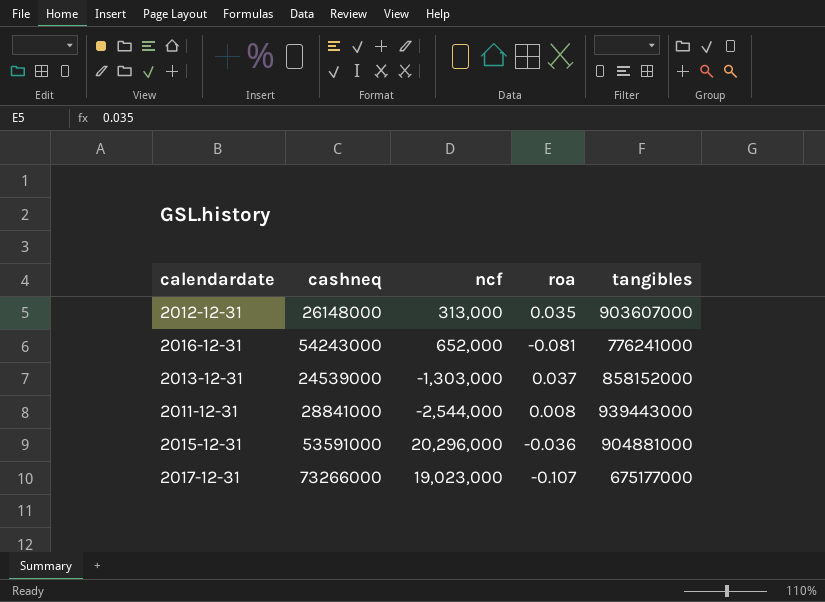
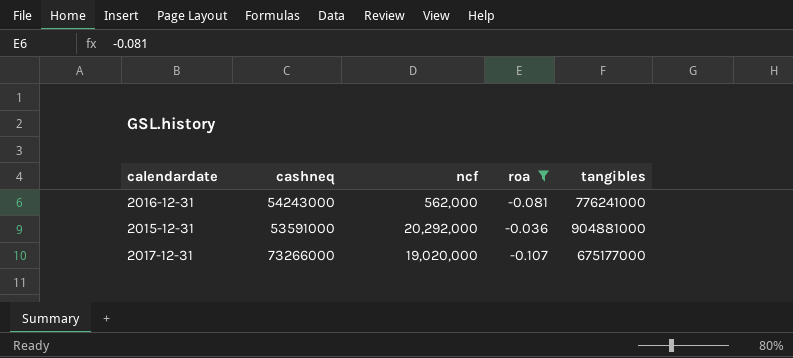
filter: none -> roa <= -0.036
2016-12-31 | ncf: 652,000 -> 562,000
2015-12-31 | ncf: 20,296,000 -> 20,292,000
2017-12-31 | ncf: 19,023,000 -> 19,020,000

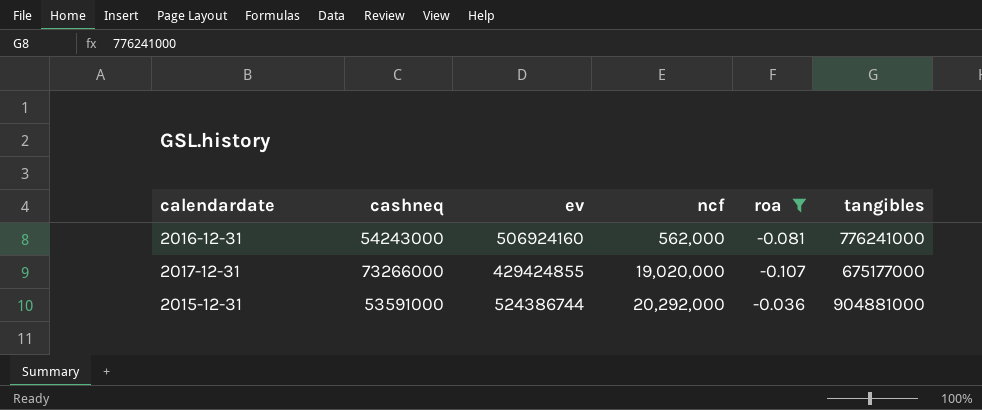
row order: none -> ncf ascending
column ev | position: none -> 3

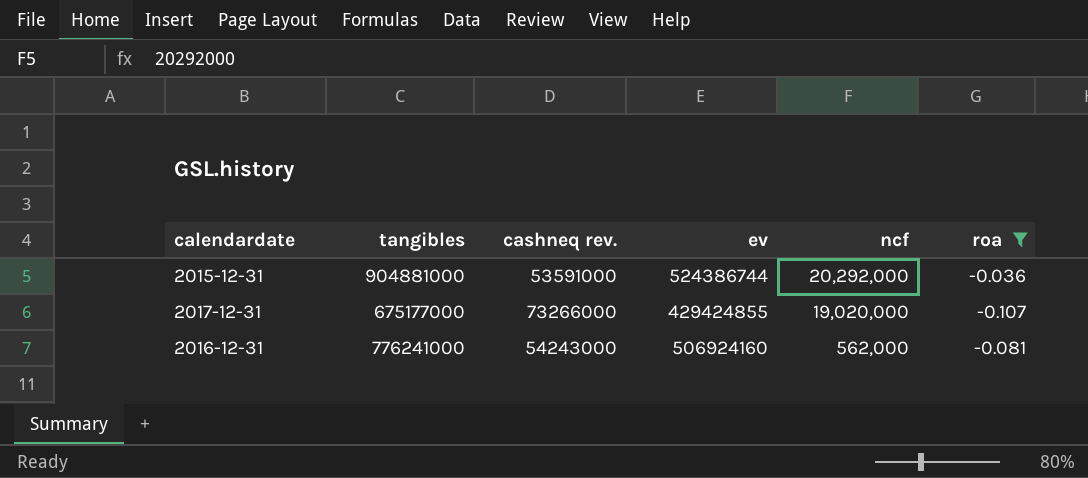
row order: ncf ascending -> ncf descending
column tangibles | position: 6 -> 2
column name: cashneq -> cashneq rev.

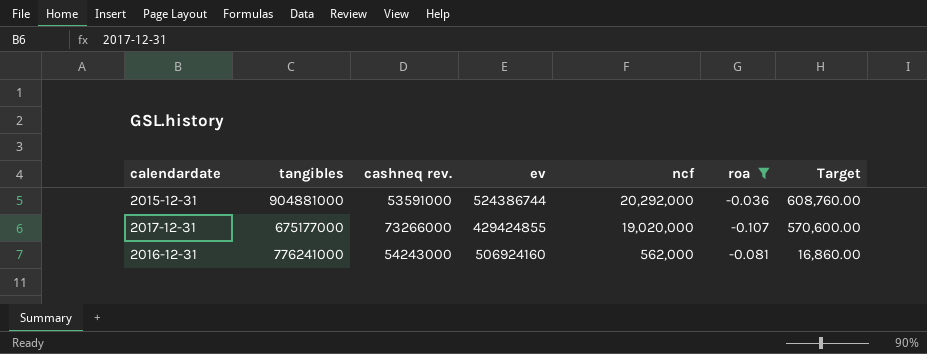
column Target | formula: none -> [ncf] * 0.03

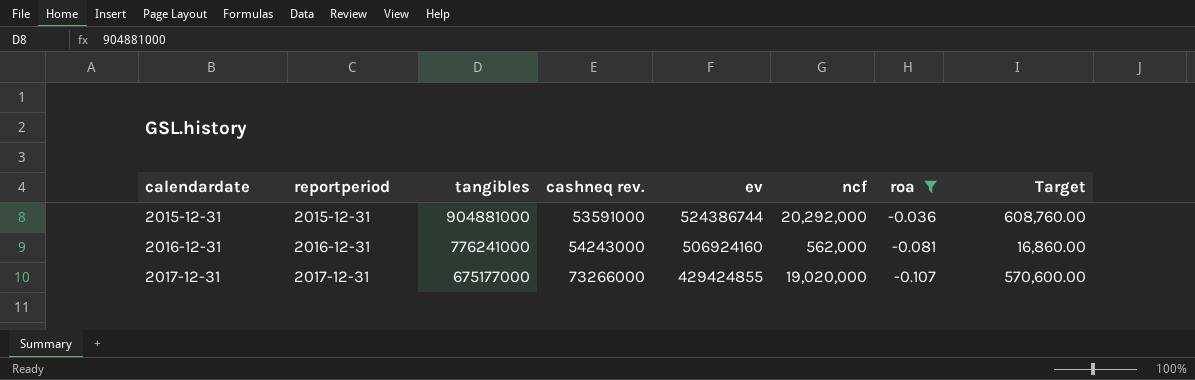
row order: ncf descending -> calendardate ascending
column reportperiod | position: none -> 2

